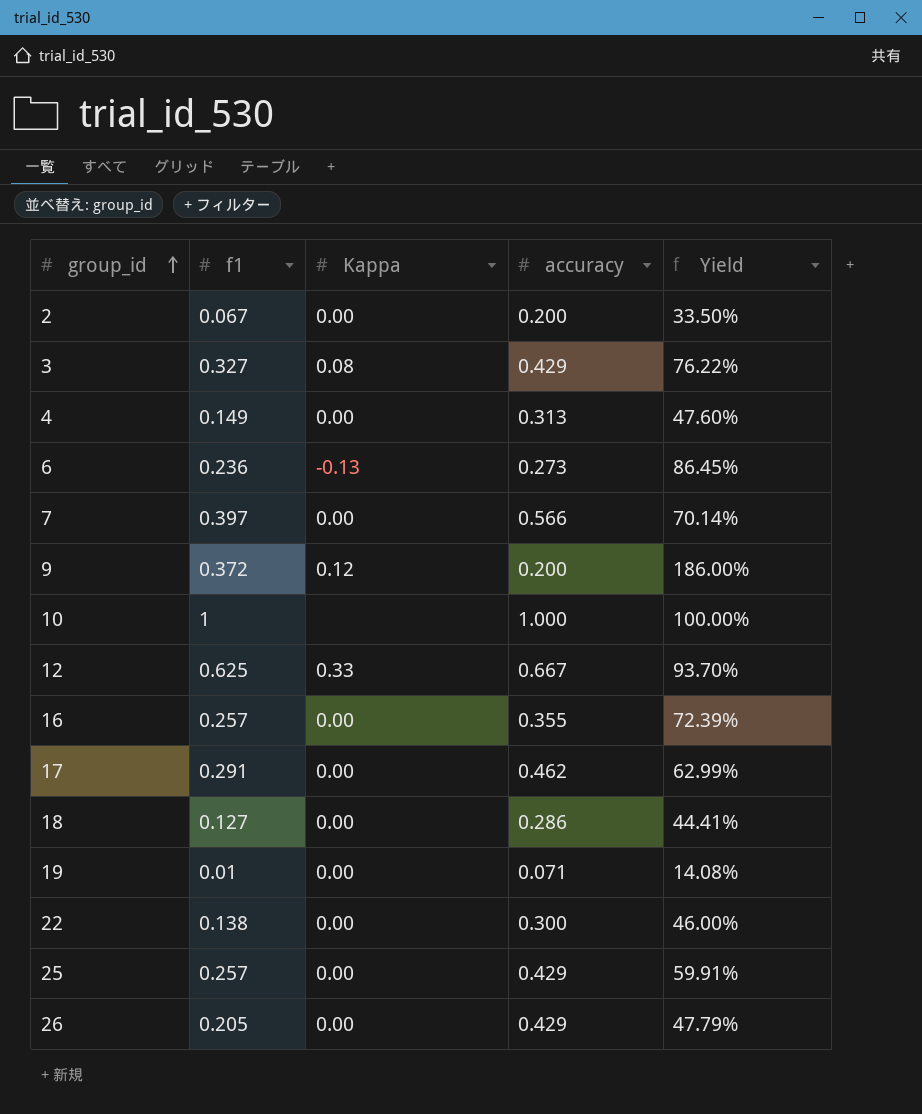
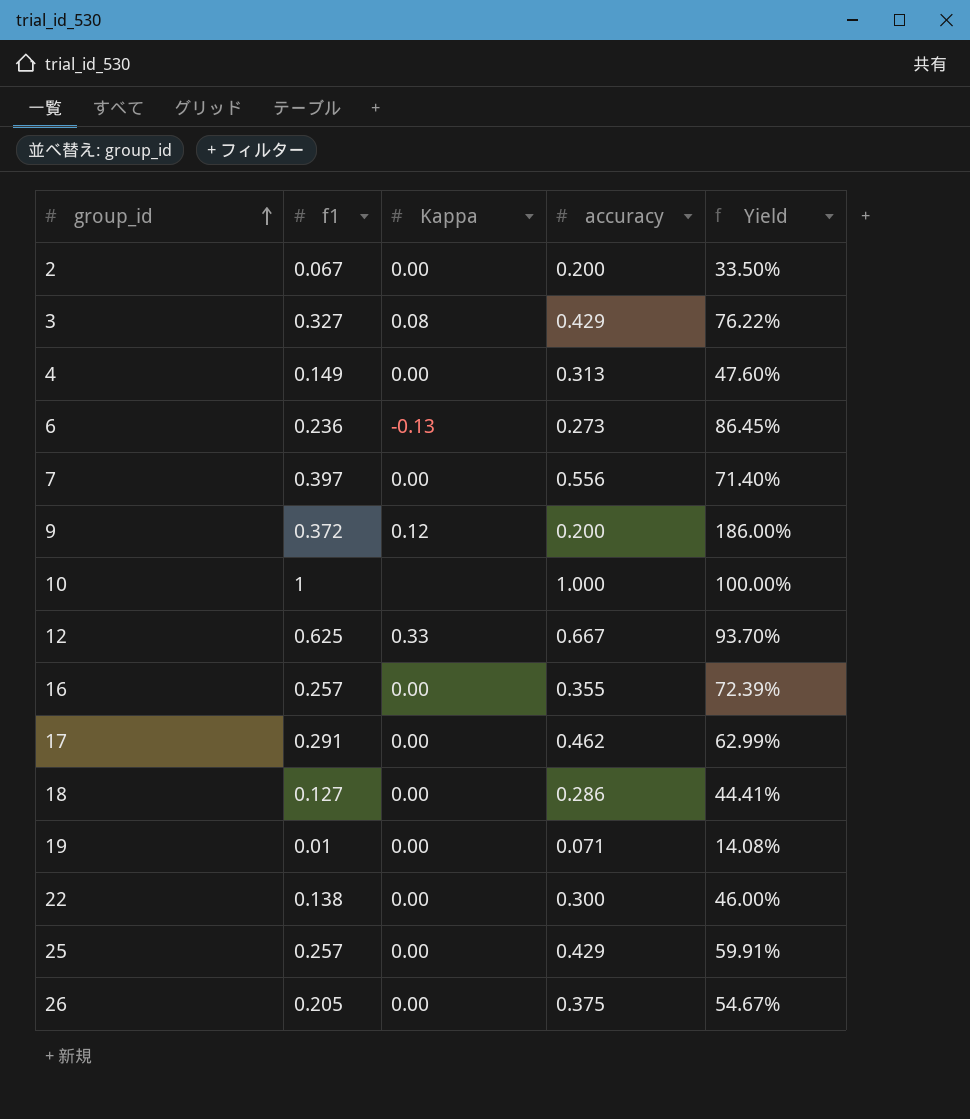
7 | accuracy: 0.566 -> 0.556
7 | Yield: 70.14% -> 71.40%
26 | accuracy: 0.429 -> 0.375
26 | Yield: 47.79% -> 54.67%

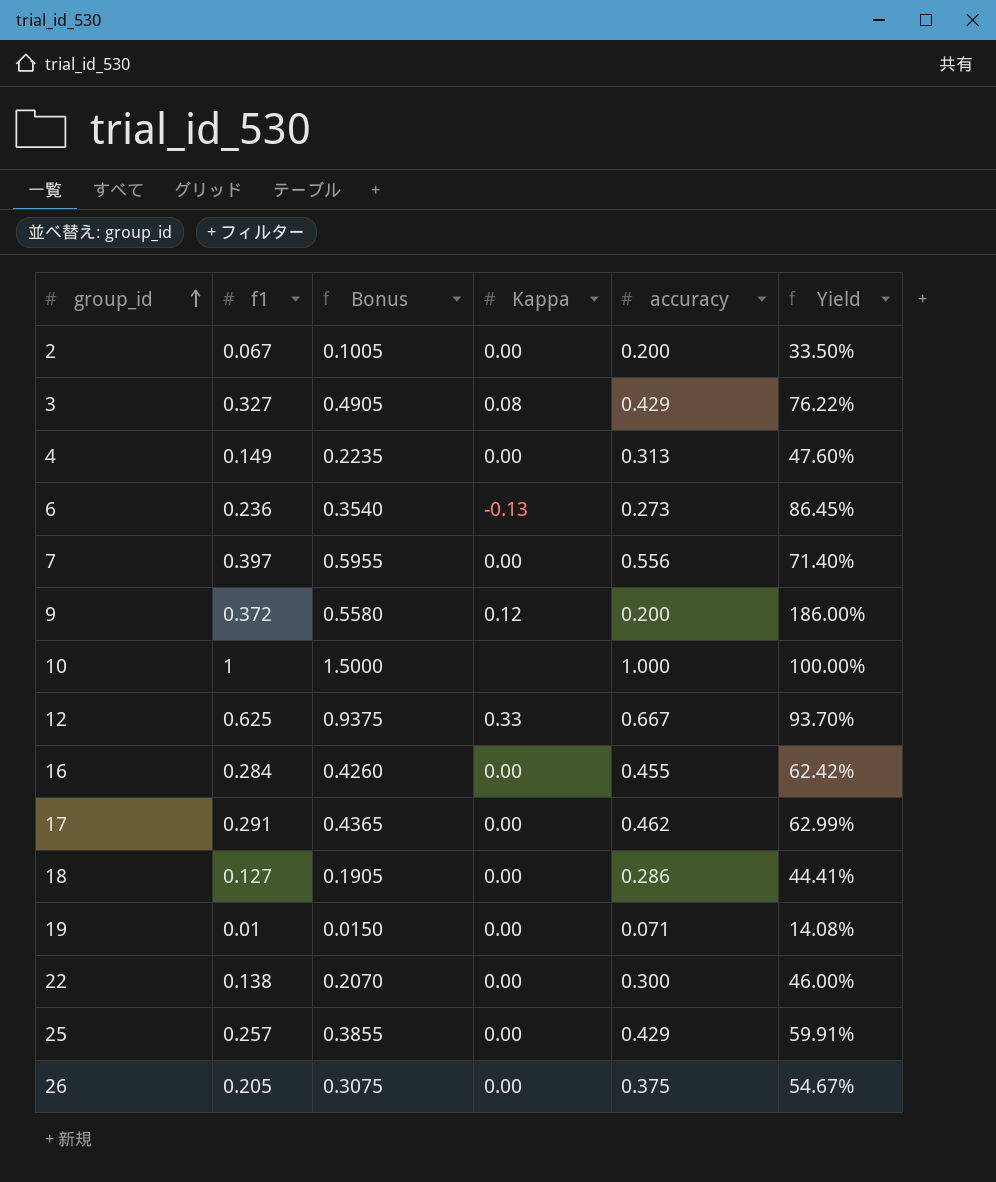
column Bonus | formula: none -> [f1] * 1.5
16 | f1: 0.257 -> 0.284
16 | accuracy: 0.355 -> 0.455
16 | Yield: 72.39% -> 62.42%

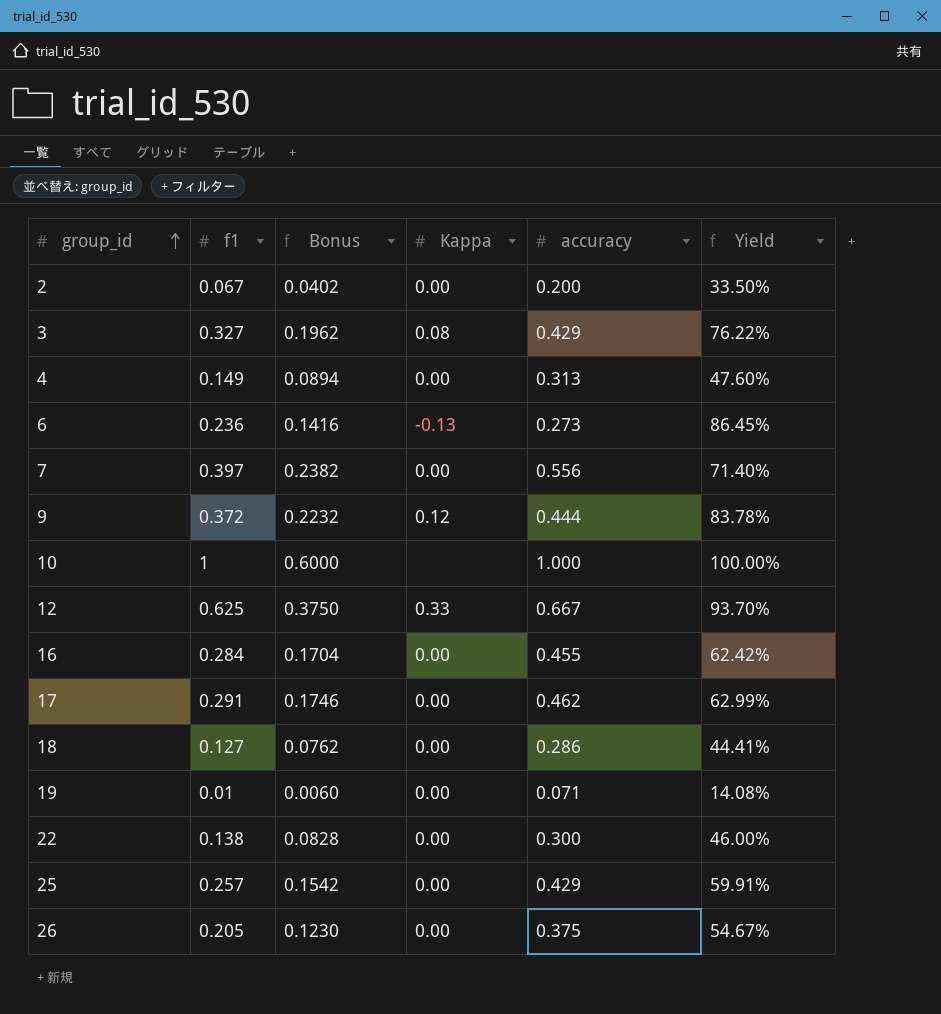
column Bonus | formula: [f1] * 1.5 -> [f1] * 0.6
9 | accuracy: 0.200 -> 0.444
9 | Yield: 186.00% -> 83.78%

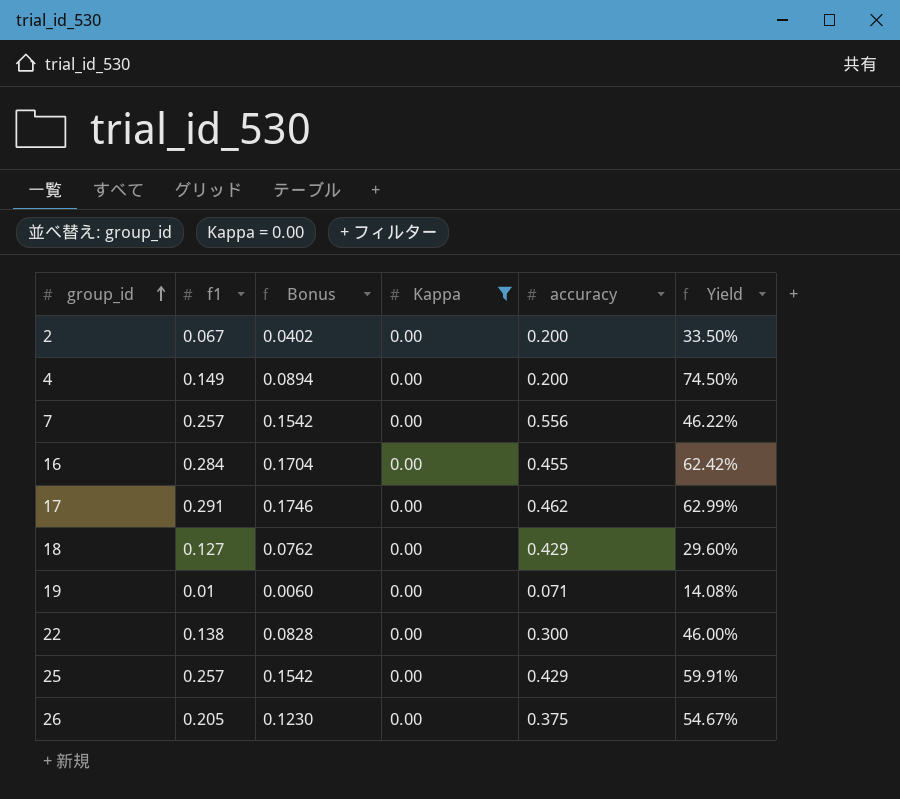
filter: none -> Kappa = 0.00
4 | accuracy: 0.313 -> 0.200
4 | Yield: 47.60% -> 74.50%
7 | f1: 0.397 -> 0.257
7 | Bonus: 0.2382 -> 0.1542
7 | Yield: 71.40% -> 46.22%
18 | accuracy: 0.286 -> 0.429
18 | Yield: 44.41% -> 29.60%

